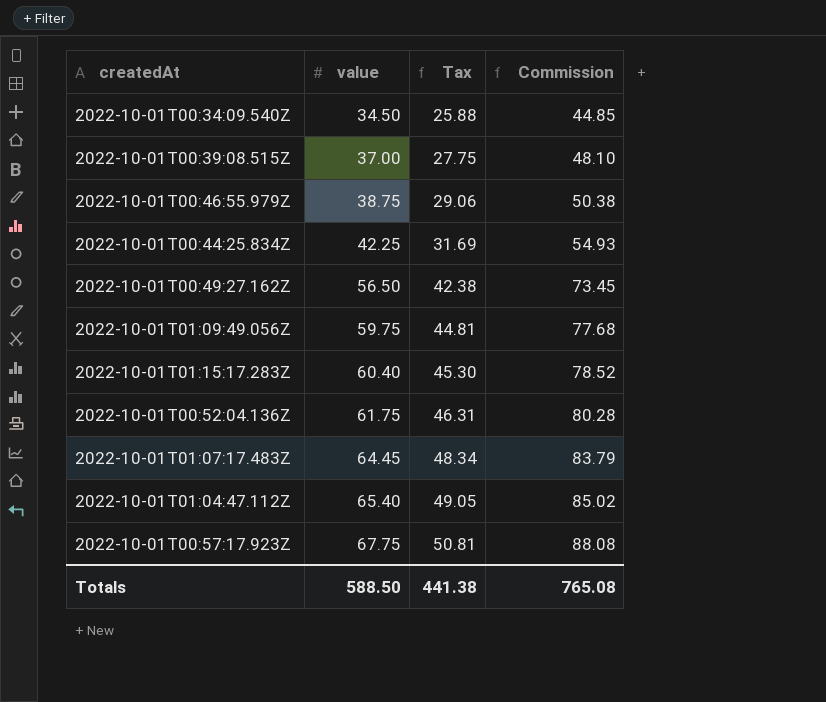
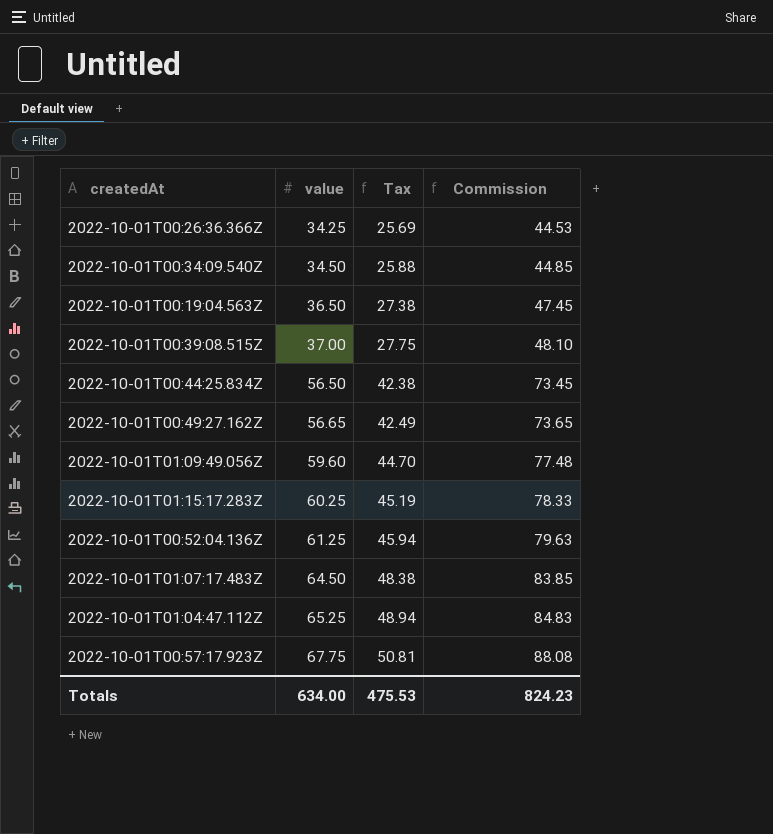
row 2022-10-01T00:46:55.979Z: 38.75 | 29.06 | 50.38 -> none
row 2022-10-01T00:26:36.366Z: none -> 34.25 | 25.69 | 44.53
row 2022-10-01T00:19:04.563Z: none -> 36.50 | 27.38 | 47.45
2022-10-01T00:44:25.834Z | value: 42.25 -> 56.50
2022-10-01T00:44:25.834Z | Tax: 31.69 -> 42.38
2022-10-01T00:44:25.834Z | Commission: 54.93 -> 73.45
2022-10-01T00:49:27.162Z | value: 56.50 -> 56.65
2022-10-01T00:49:27.162Z | Tax: 42.38 -> 42.49
2022-10-01T00:49:27.162Z | Commission: 73.45 -> 73.65
2022-10-01T01:09:49.056Z | value: 59.75 -> 59.60
2022-10-01T01:09:49.056Z | Tax: 44.81 -> 44.70
2022-10-01T01:09:49.056Z | Commission: 77.68 -> 77.48
2022-10-01T01:15:17.283Z | value: 60.40 -> 60.25
2022-10-01T01:15:17.283Z | Tax: 45.30 -> 45.19
2022-10-01T01:15:17.283Z | Commission: 78.52 -> 78.33
2022-10-01T00:52:04.136Z | value: 61.75 -> 61.25
2022-10-01T00:52:04.136Z | Tax: 46.31 -> 45.94
2022-10-01T00:52:04.136Z | Commission: 80.28 -> 79.63
2022-10-01T01:07:17.483Z | value: 64.45 -> 64.50
2022-10-01T01:07:17.483Z | Tax: 48.34 -> 48.38
2022-10-01T01:07:17.483Z | Commission: 83.79 -> 83.85
2022-10-01T01:04:47.112Z | value: 65.40 -> 65.25
2022-10-01T01:04:47.112Z | Tax: 49.05 -> 48.94
2022-10-01T01:04:47.112Z | Commission: 85.02 -> 84.83
Totals | value: 588.50 -> 634.00
Totals | Tax: 441.38 -> 475.53
Totals | Commission: 765.08 -> 824.23

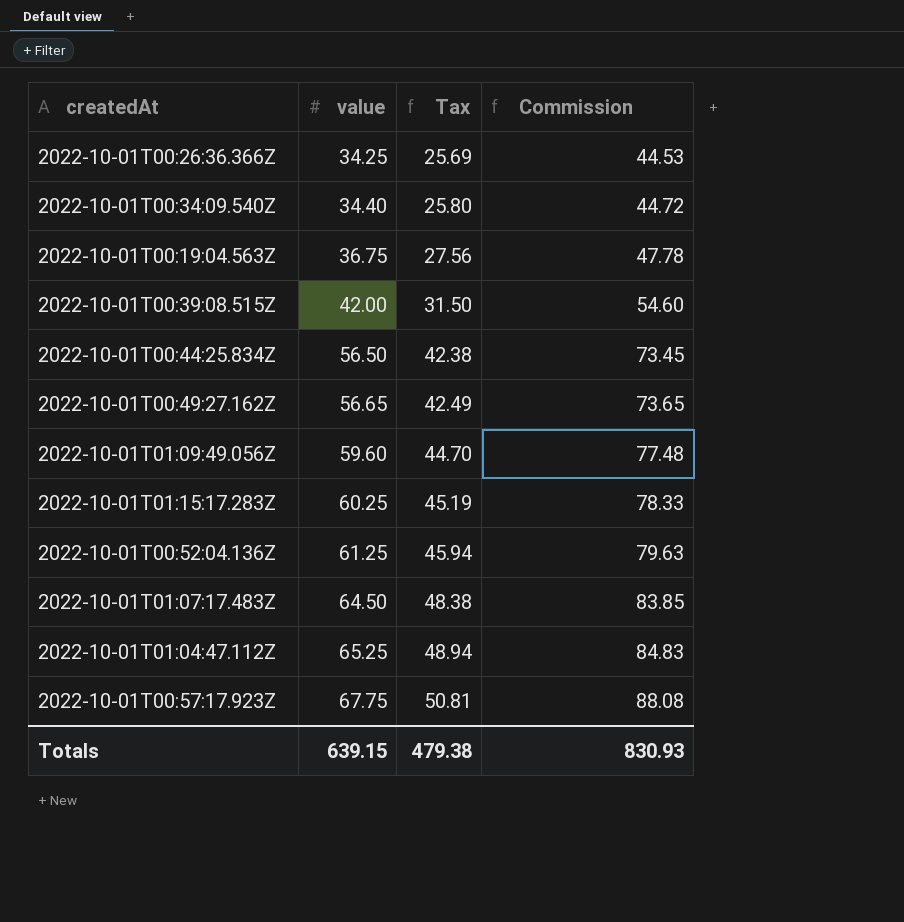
2022-10-01T00:34:09.540Z | value: 34.50 -> 34.40
2022-10-01T00:34:09.540Z | Tax: 25.88 -> 25.80
2022-10-01T00:34:09.540Z | Commission: 44.85 -> 44.72
2022-10-01T00:19:04.563Z | value: 36.50 -> 36.75
2022-10-01T00:19:04.563Z | Tax: 27.38 -> 27.56
2022-10-01T00:19:04.563Z | Commission: 47.45 -> 47.78
2022-10-01T00:39:08.515Z | value: 37.00 -> 42.00
2022-10-01T00:39:08.515Z | Tax: 27.75 -> 31.50
2022-10-01T00:39:08.515Z | Commission: 48.10 -> 54.60
Totals | value: 634.00 -> 639.15
Totals | Tax: 475.53 -> 479.38
Totals | Commission: 824.23 -> 830.93

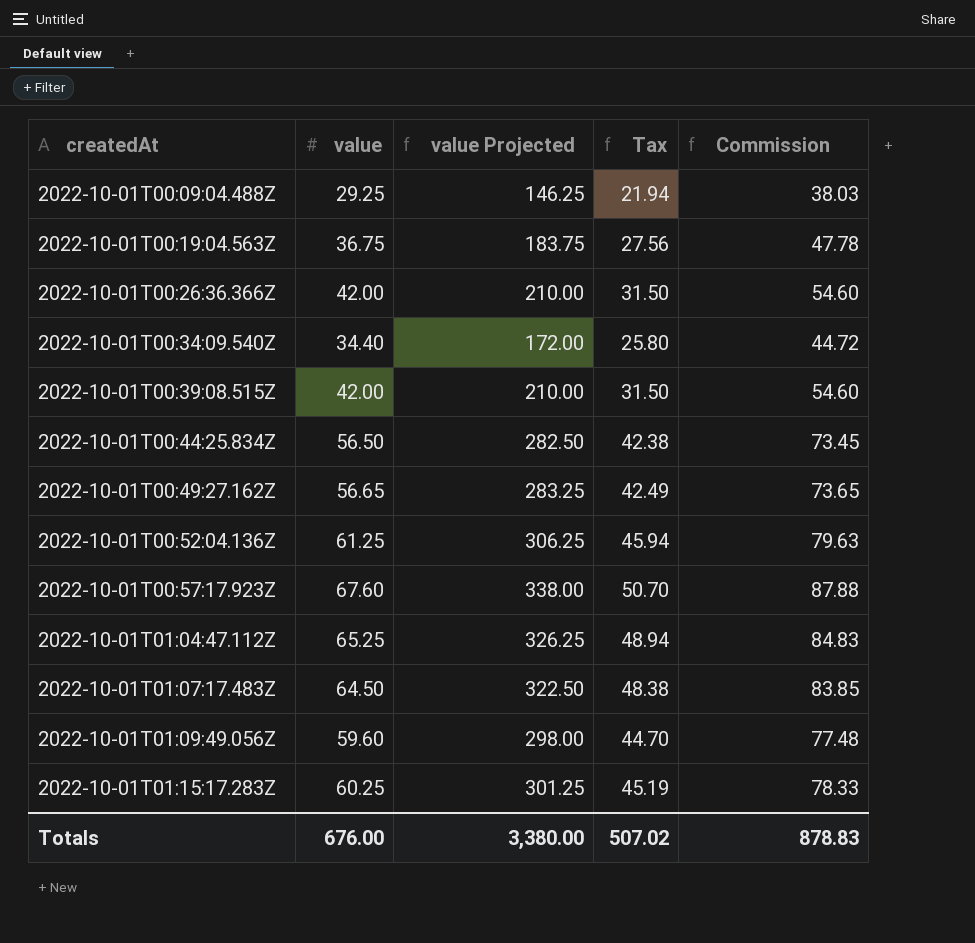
row order: value ascending -> createdAt ascending
column value Projected | formula: none -> [value] * 5
row 2022-10-01T00:09:04.488Z: none -> 29.25 | 146.25 | 21.94 | 38.03
2022-10-01T00:26:36.366Z | value: 34.25 -> 42.00
2022-10-01T00:26:36.366Z | Tax: 25.69 -> 31.50
2022-10-01T00:26:36.366Z | Commission: 44.53 -> 54.60
2022-10-01T00:57:17.923Z | value: 67.75 -> 67.60
2022-10-01T00:57:17.923Z | Tax: 50.81 -> 50.70
2022-10-01T00:57:17.923Z | Commission: 88.08 -> 87.88
Totals | value: 639.15 -> 676.00
Totals | Tax: 479.38 -> 507.02
Totals | Commission: 830.93 -> 878.83

